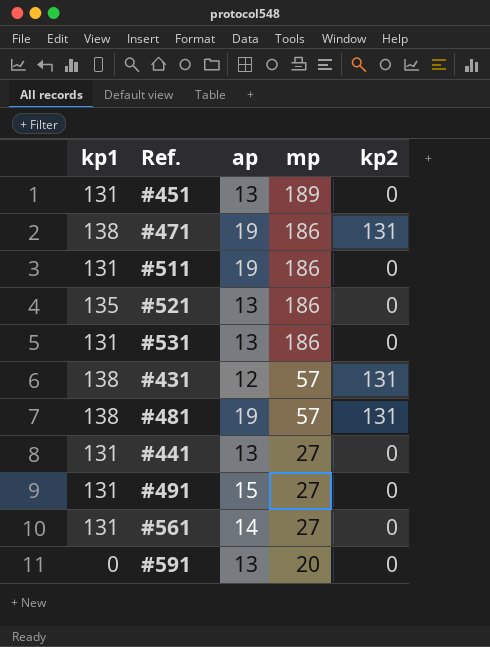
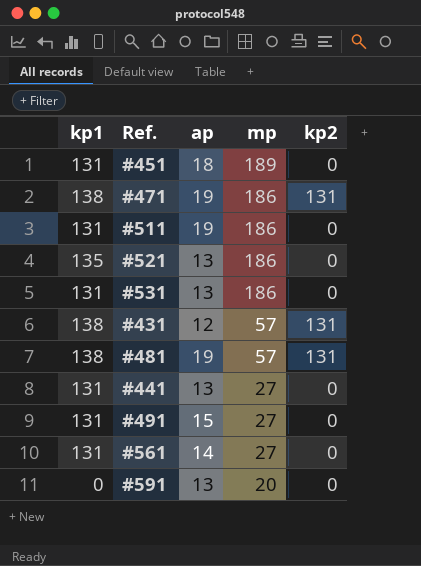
#451 | ap: 13 -> 18

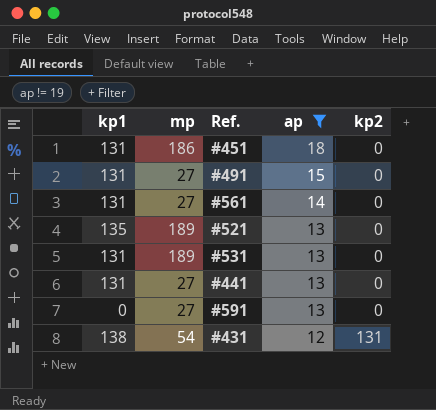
filter: none -> ap != 19
row order: mp descending -> ap descending
column mp | position: 4 -> 2
#451 | mp: 189 -> 186
#521 | mp: 186 -> 189
#531 | mp: 186 -> 189
#591 | mp: 20 -> 27
#431 | mp: 57 -> 54

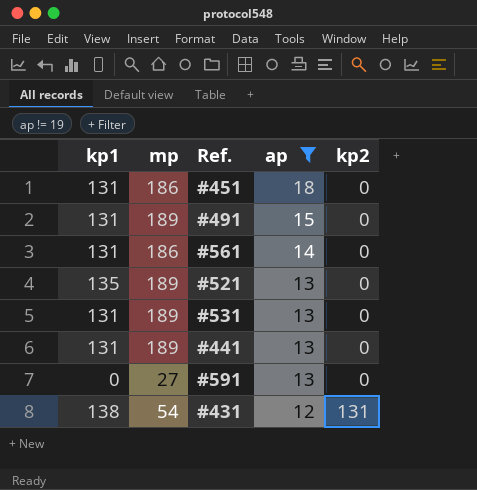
#491 | mp: 27 -> 189
#561 | mp: 27 -> 186
#441 | mp: 27 -> 189

